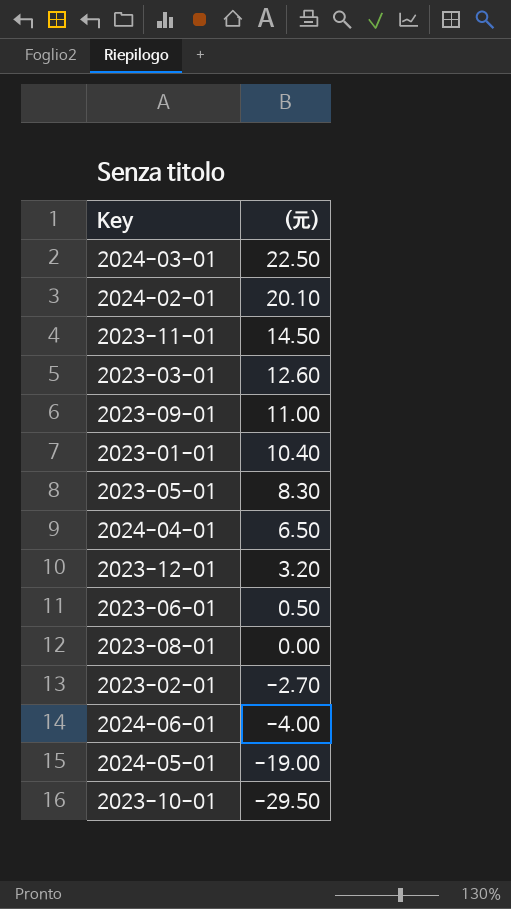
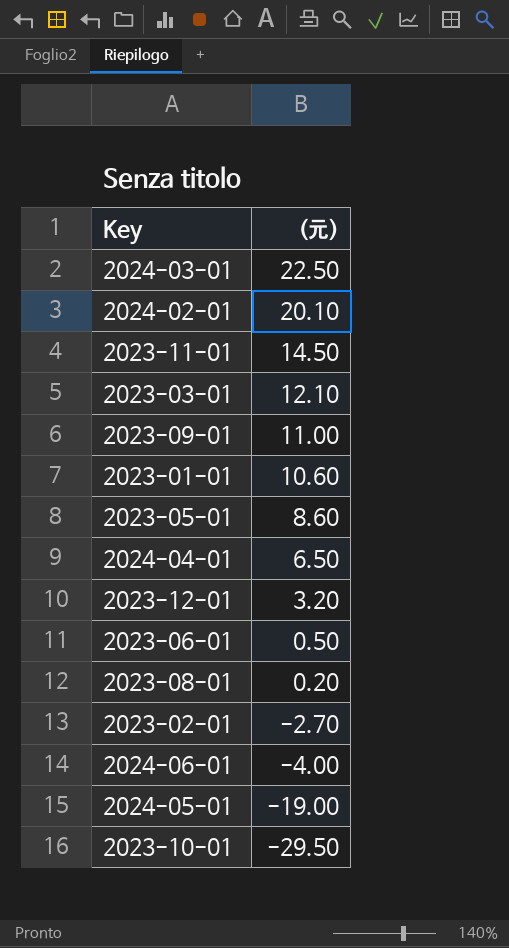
2023-03-01 | (元): 12.60 -> 12.10
2023-01-01 | (元): 10.40 -> 10.60
2023-05-01 | (元): 8.30 -> 8.60
2023-08-01 | (元): 0.00 -> 0.20

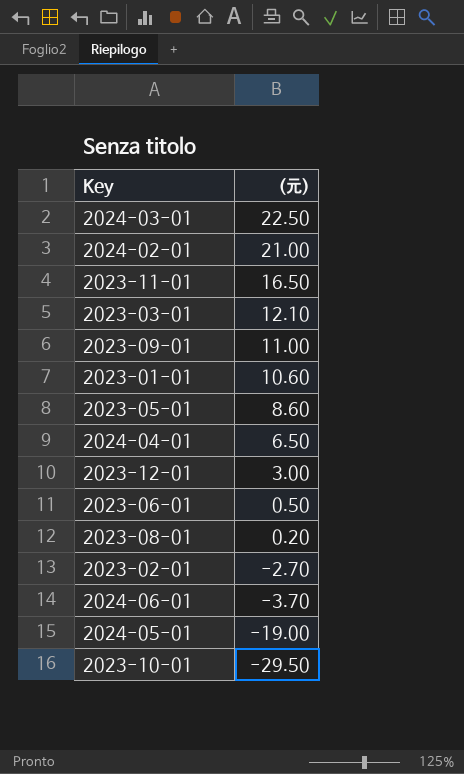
2024-02-01 | (元): 20.10 -> 21.00
2023-11-01 | (元): 14.50 -> 16.50
2023-12-01 | (元): 3.20 -> 3.00
2024-06-01 | (元): -4.00 -> -3.70

